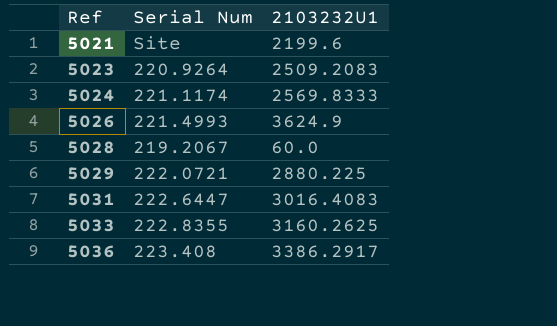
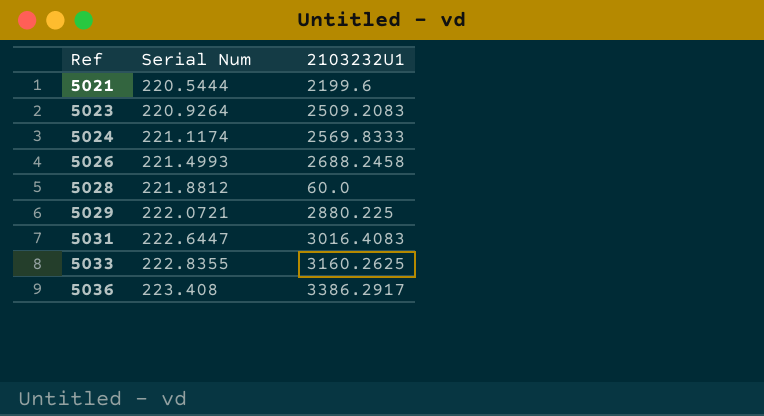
5021 | Serial Num: Site -> 220.5444
5026 | 2103232U1: 3624.9 -> 2688.2458
5028 | Serial Num: 219.2067 -> 221.8812

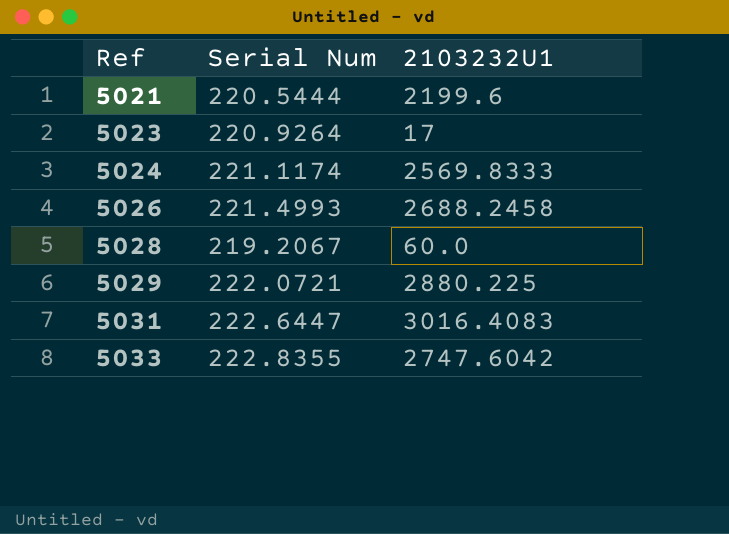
row 5036: 223.408 | 3386.2917 -> none
5023 | 2103232U1: 2509.2083 -> 17
5028 | Serial Num: 221.8812 -> 219.2067
5033 | 2103232U1: 3160.2625 -> 2747.6042

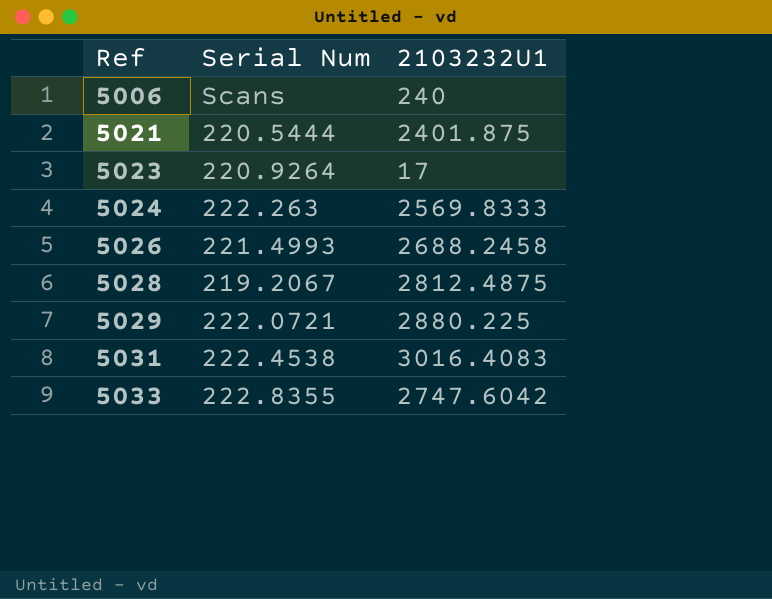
row 5006: none -> Scans | 240
5021 | 2103232U1: 2199.6 -> 2401.875
5024 | Serial Num: 221.1174 -> 222.263
5028 | 2103232U1: 60.0 -> 2812.4875
5031 | Serial Num: 222.6447 -> 222.4538

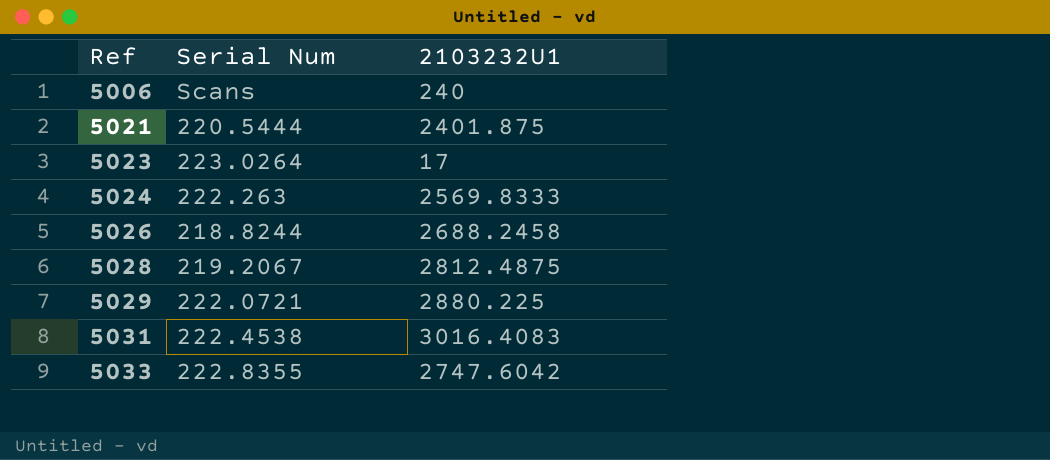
5023 | Serial Num: 220.9264 -> 223.0264
5026 | Serial Num: 221.4993 -> 218.8244

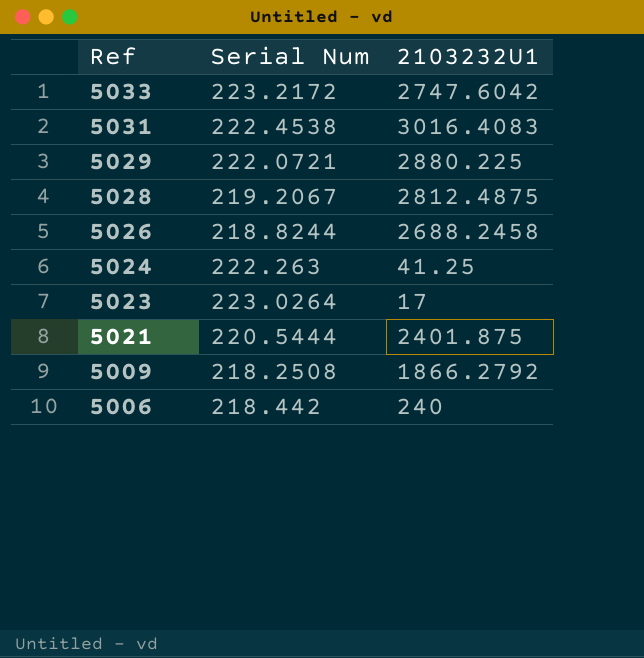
row order: Ref ascending -> Ref descending
5033 | Serial Num: 222.8355 -> 223.2172
5024 | 2103232U1: 2569.8333 -> 41.25
row 5009: none -> 218.2508 | 1866.2792
5006 | Serial Num: Scans -> 218.442

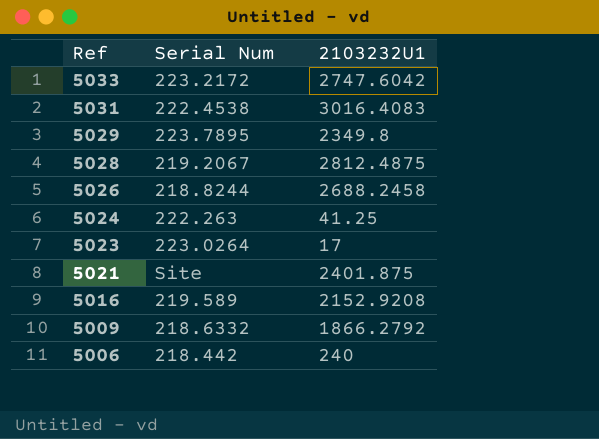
5029 | Serial Num: 222.0721 -> 223.7895
5029 | 2103232U1: 2880.225 -> 2349.8
5021 | Serial Num: 220.5444 -> Site
row 5016: none -> 219.589 | 2152.9208
5009 | Serial Num: 218.2508 -> 218.6332

